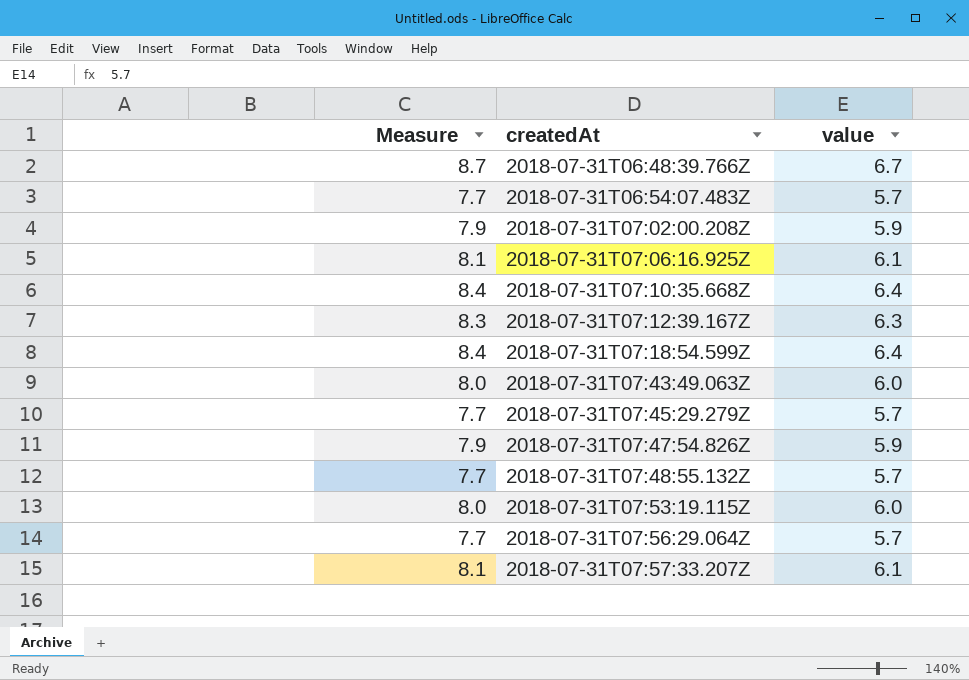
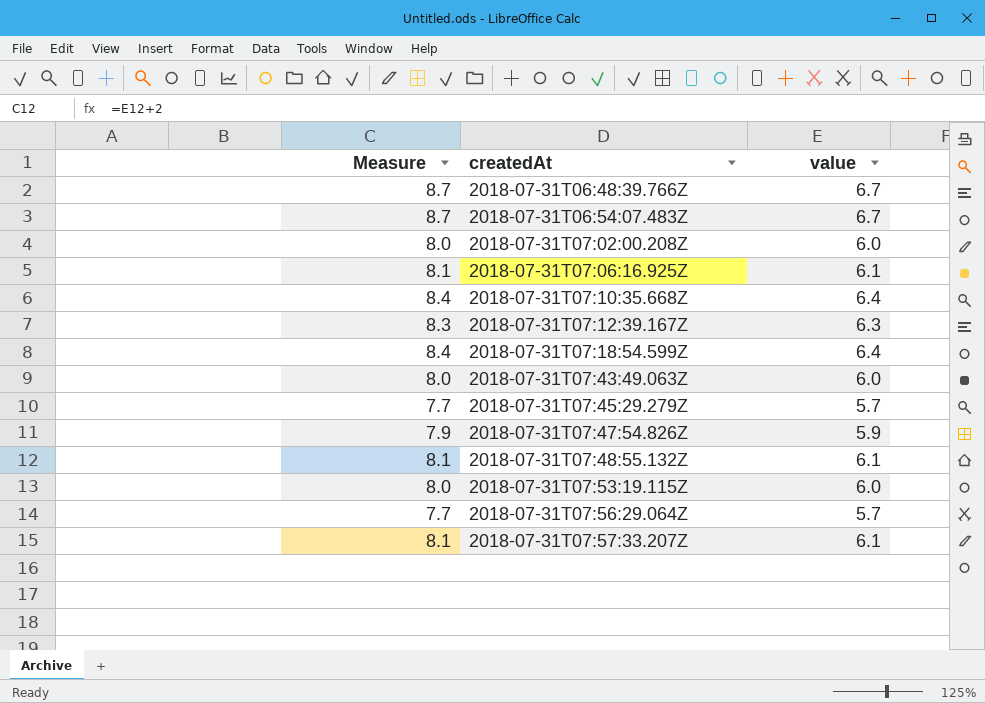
2018-07-31T06:54:07.483Z | Measure: 7.7 -> 8.7
2018-07-31T06:54:07.483Z | value: 5.7 -> 6.7
2018-07-31T07:02:00.208Z | Measure: 7.9 -> 8.0
2018-07-31T07:02:00.208Z | value: 5.9 -> 6.0
2018-07-31T07:48:55.132Z | Measure: 7.7 -> 8.1
2018-07-31T07:48:55.132Z | value: 5.7 -> 6.1

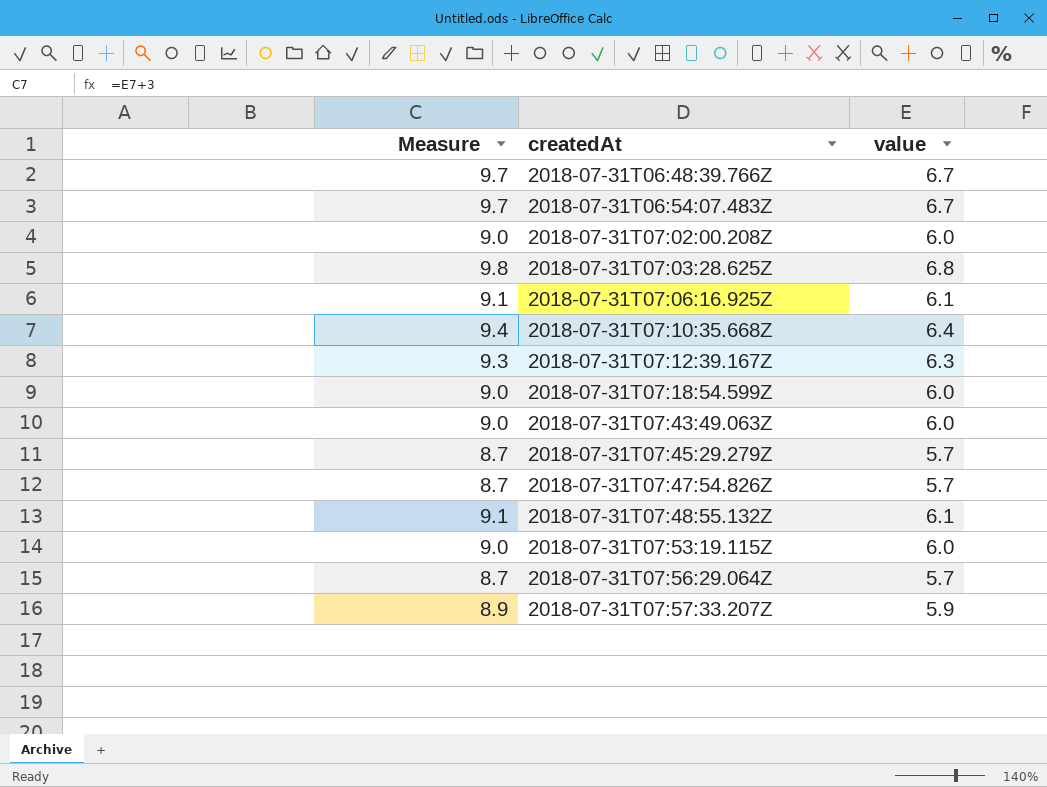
column Measure | formula: [value] + 2 -> [value] + 3
row 2018-07-31T07:03:28.625Z: none -> 9.8 | 6.8
2018-07-31T07:18:54.599Z | value: 6.4 -> 6.0
2018-07-31T07:47:54.826Z | value: 5.9 -> 5.7
2018-07-31T07:57:33.207Z | value: 6.1 -> 5.9

